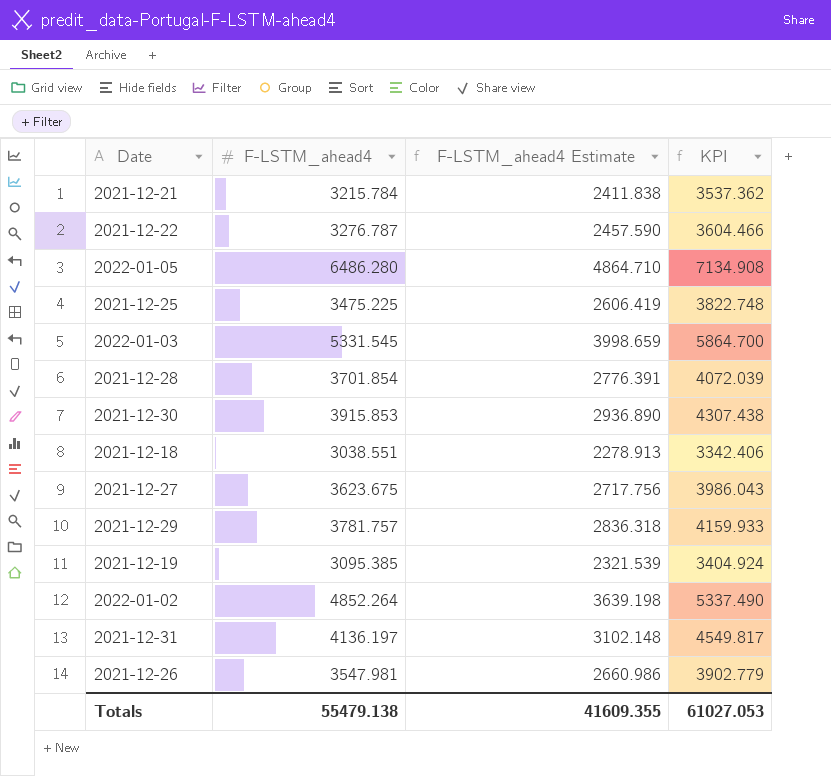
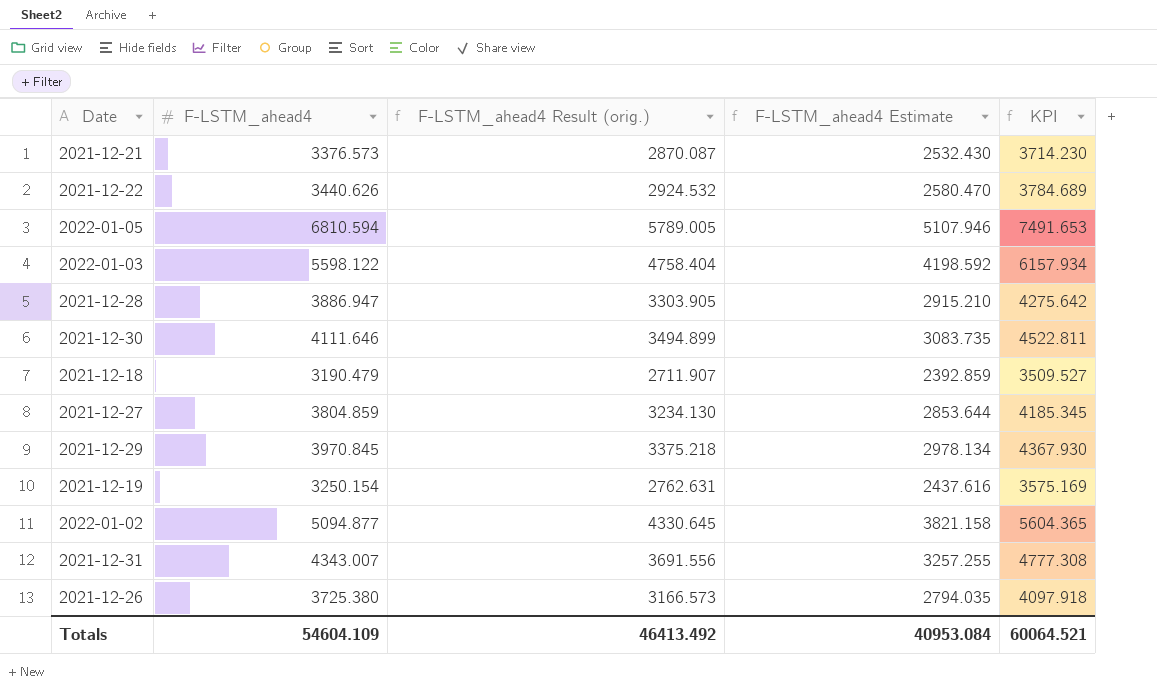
column F-LSTM_ahead4 Result (orig.) | formula: none -> [F-LSTM_ahead4] * 0.85
row 2021-12-25: 3475.225 | 2606.419 | 3822.748 -> none
2021-12-21 | F-LSTM_ahead4: 3215.784 -> 3376.573
2021-12-21 | F-LSTM_ahead4 Estimate: 2411.838 -> 2532.430
2021-12-21 | KPI: 3537.362 -> 3714.230
2021-12-22 | F-LSTM_ahead4: 3276.787 -> 3440.626
2021-12-22 | F-LSTM_ahead4 Estimate: 2457.590 -> 2580.470
2021-12-22 | KPI: 3604.466 -> 3784.689
2022-01-05 | F-LSTM_ahead4: 6486.280 -> 6810.594
2022-01-05 | F-LSTM_ahead4 Estimate: 4864.710 -> 5107.946
2022-01-05 | KPI: 7134.908 -> 7491.653
2022-01-03 | F-LSTM_ahead4: 5331.545 -> 5598.122
2022-01-03 | F-LSTM_ahead4 Estimate: 3998.659 -> 4198.592
2022-01-03 | KPI: 5864.700 -> 6157.934
2021-12-28 | F-LSTM_ahead4: 3701.854 -> 3886.947
2021-12-28 | F-LSTM_ahead4 Estimate: 2776.391 -> 2915.210
2021-12-28 | KPI: 4072.039 -> 4275.642
2021-12-30 | F-LSTM_ahead4: 3915.853 -> 4111.646
2021-12-30 | F-LSTM_ahead4 Estimate: 2936.890 -> 3083.735
2021-12-30 | KPI: 4307.438 -> 4522.811
2021-12-18 | F-LSTM_ahead4: 3038.551 -> 3190.479
2021-12-18 | F-LSTM_ahead4 Estimate: 2278.913 -> 2392.859
2021-12-18 | KPI: 3342.406 -> 3509.527
2021-12-27 | F-LSTM_ahead4: 3623.675 -> 3804.859
2021-12-27 | F-LSTM_ahead4 Estimate: 2717.756 -> 2853.644
2021-12-27 | KPI: 3986.043 -> 4185.345
2021-12-29 | F-LSTM_ahead4: 3781.757 -> 3970.845
2021-12-29 | F-LSTM_ahead4 Estimate: 2836.318 -> 2978.134
2021-12-29 | KPI: 4159.933 -> 4367.930
2021-12-19 | F-LSTM_ahead4: 3095.385 -> 3250.154
2021-12-19 | F-LSTM_ahead4 Estimate: 2321.539 -> 2437.616
2021-12-19 | KPI: 3404.924 -> 3575.169
2022-01-02 | F-LSTM_ahead4: 4852.264 -> 5094.877
2022-01-02 | F-LSTM_ahead4 Estimate: 3639.198 -> 3821.158
2022-01-02 | KPI: 5337.490 -> 5604.365
2021-12-31 | F-LSTM_ahead4: 4136.197 -> 4343.007
2021-12-31 | F-LSTM_ahead4 Estimate: 3102.148 -> 3257.255
2021-12-31 | KPI: 4549.817 -> 4777.308
2021-12-26 | F-LSTM_ahead4: 3547.981 -> 3725.380
2021-12-26 | F-LSTM_ahead4 Estimate: 2660.986 -> 2794.035
2021-12-26 | KPI: 3902.779 -> 4097.918
Totals | F-LSTM_ahead4: 55479.138 -> 54604.109
Totals | F-LSTM_ahead4 Estimate: 41609.355 -> 40953.084
Totals | KPI: 61027.053 -> 60064.521

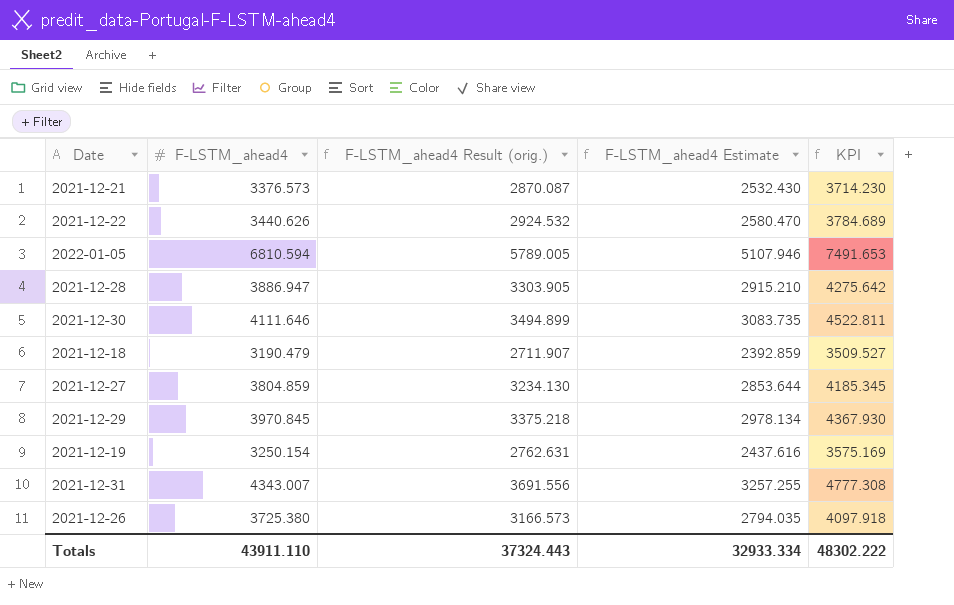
row 2022-01-03: 5598.122 | 4758.404 | 4198.592 | 6157.934 -> none
row 2022-01-02: 5094.877 | 4330.645 | 3821.158 | 5604.365 -> none
Totals | F-LSTM_ahead4: 54604.109 -> 43911.110
Totals | F-LSTM_ahead4 Result (orig.): 46413.492 -> 37324.443
Totals | F-LSTM_ahead4 Estimate: 40953.084 -> 32933.334
Totals | KPI: 60064.521 -> 48302.222

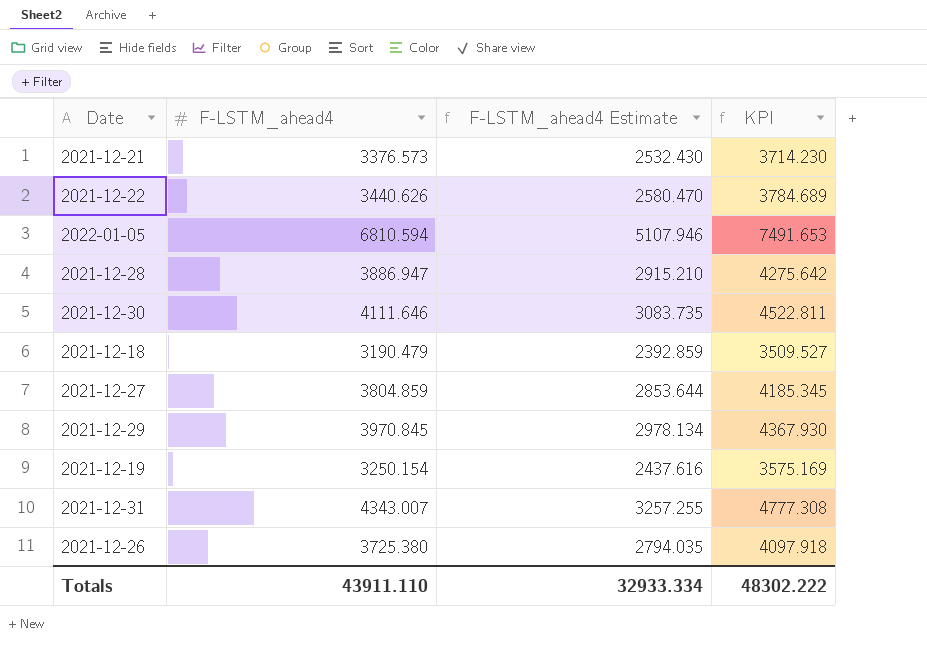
column F-LSTM_ahead4 Result (orig.) | formula: [F-LSTM_ahead4] * 0.85 -> none

